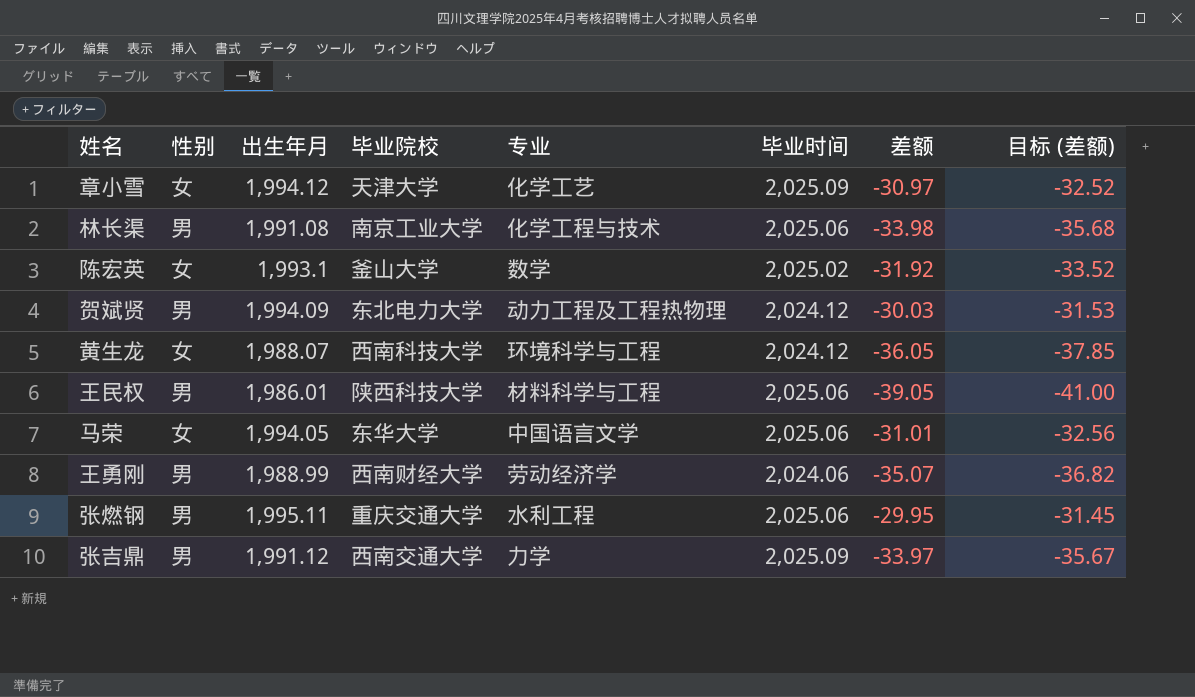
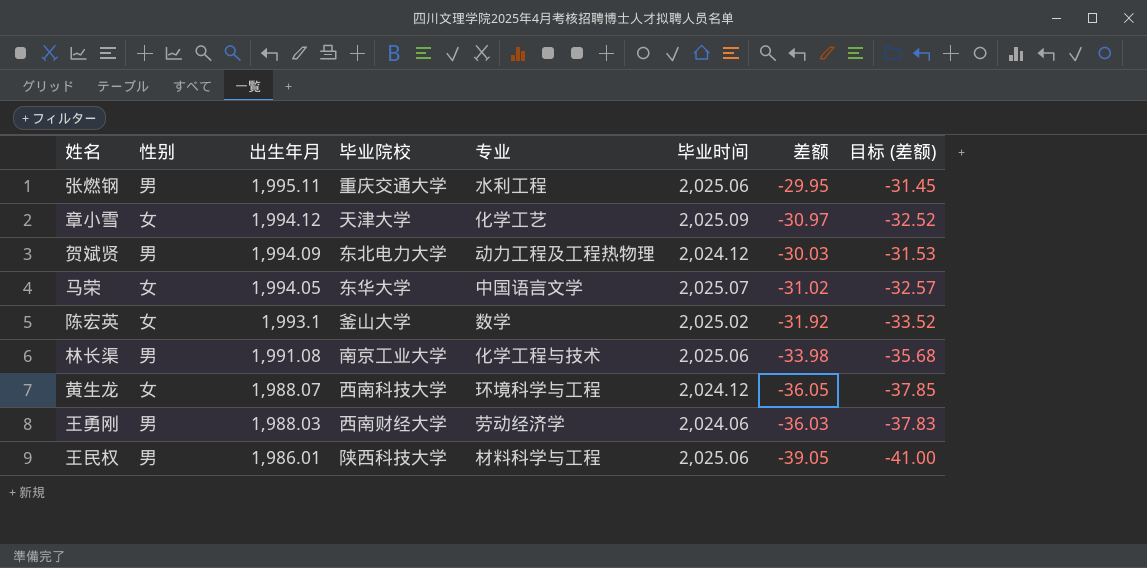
row order: none -> 出生年月 descending
row 张吉鼎: 男 | 1,991.12 | 西南交通大学 | 力学 | 2,025.09 | -33.97 | -35.67 -> none
马荣 | 毕业时间: 2,025.06 -> 2,025.07
马荣 | 差额: -31.01 -> -31.02
马荣 | 目标 (差额): -32.56 -> -32.57
王勇刚 | 出生年月: 1,988.99 -> 1,988.03
王勇刚 | 差额: -35.07 -> -36.03
王勇刚 | 目标 (差额): -36.82 -> -37.83

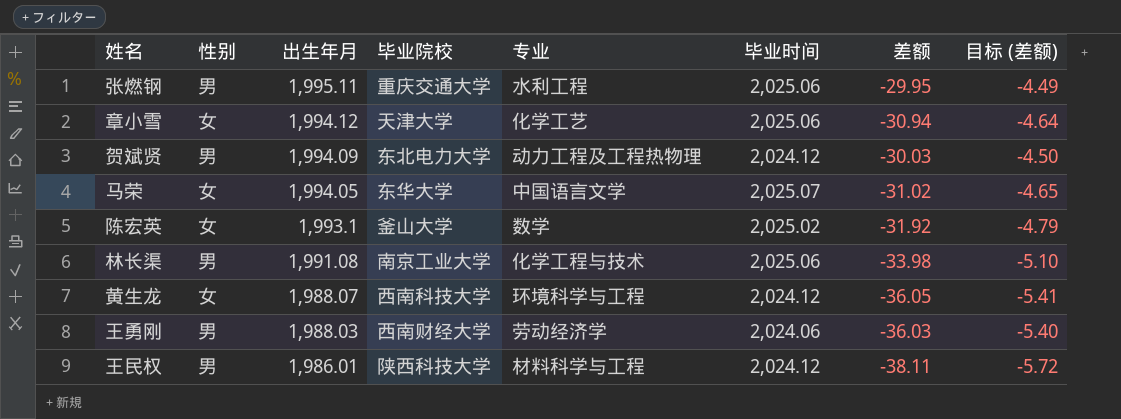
column 目标 (差额) | formula: [差额] * 1.05 -> [差额] * 0.15
章小雪 | 毕业时间: 2,025.09 -> 2,025.06
章小雪 | 差额: -30.97 -> -30.94
王民权 | 毕业时间: 2,025.06 -> 2,024.12
王民权 | 差额: -39.05 -> -38.11

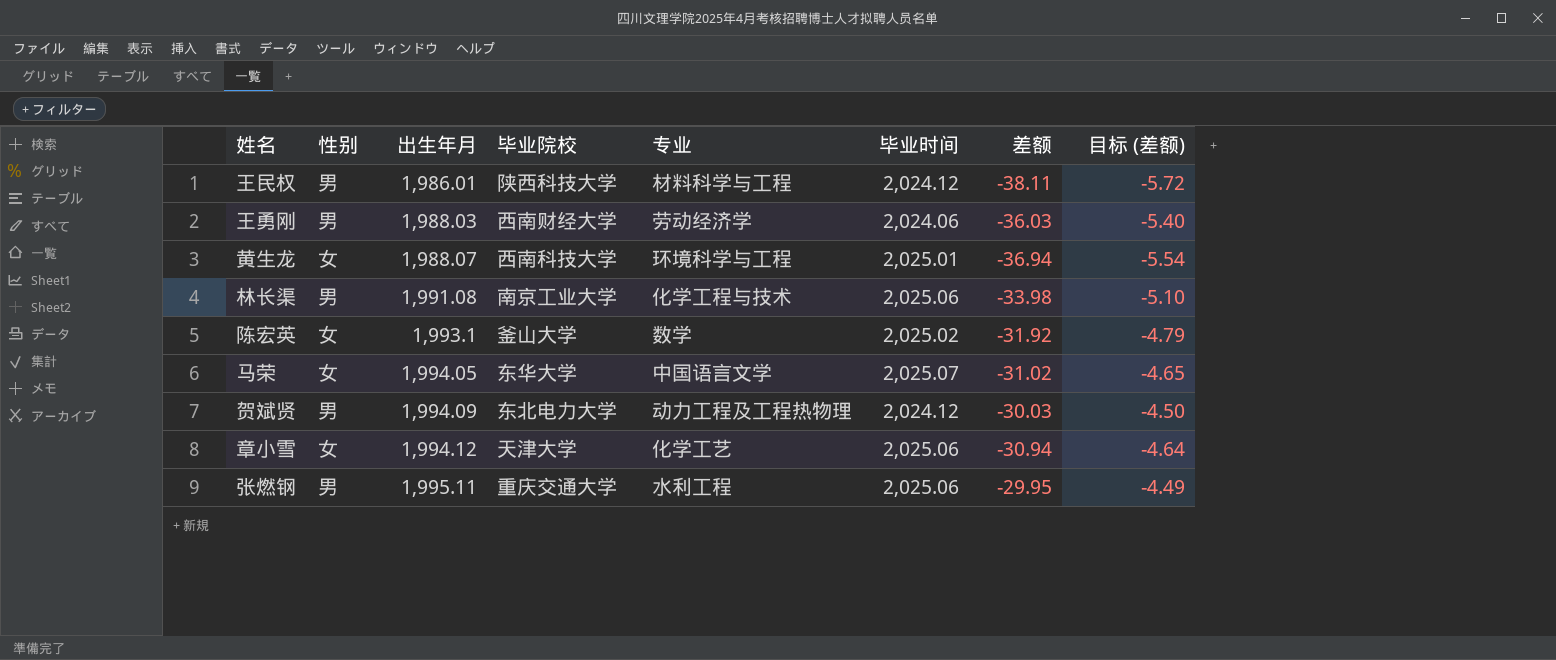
row order: 出生年月 descending -> 出生年月 ascending
黄生龙 | 毕业时间: 2,024.12 -> 2,025.01
黄生龙 | 差额: -36.05 -> -36.94
黄生龙 | 目标 (差额): -5.41 -> -5.54

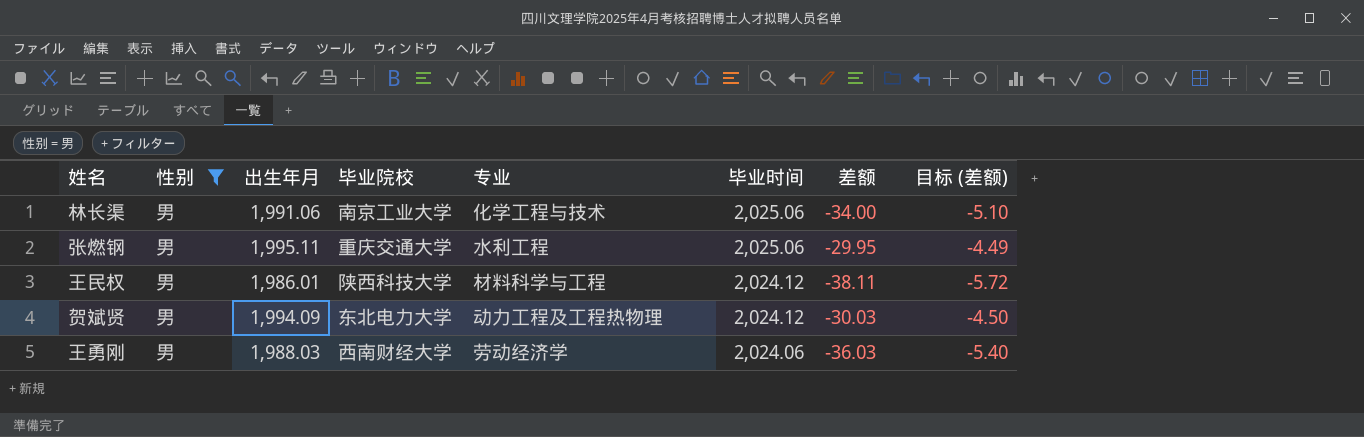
filter: none -> 性别 = 男
row order: 出生年月 ascending -> 毕业时间 descending
林长渠 | 出生年月: 1,991.08 -> 1,991.06
林长渠 | 差额: -33.98 -> -34.00

